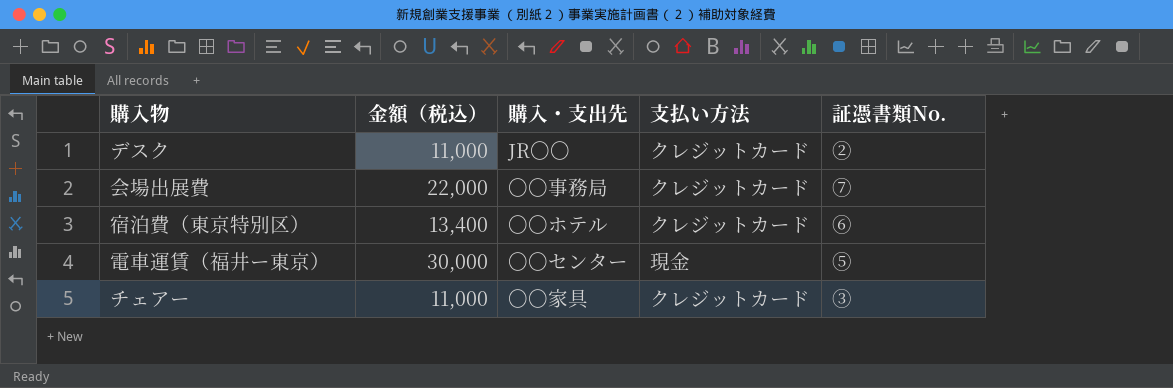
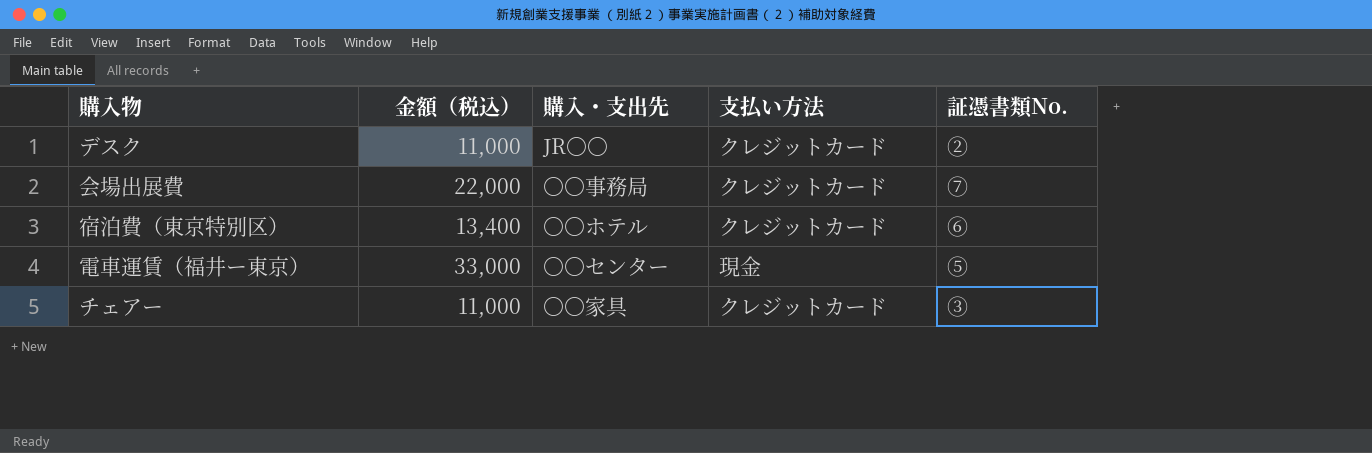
電車運賃（福井ー東京） | 金額（税込）: 30,000 -> 33,000

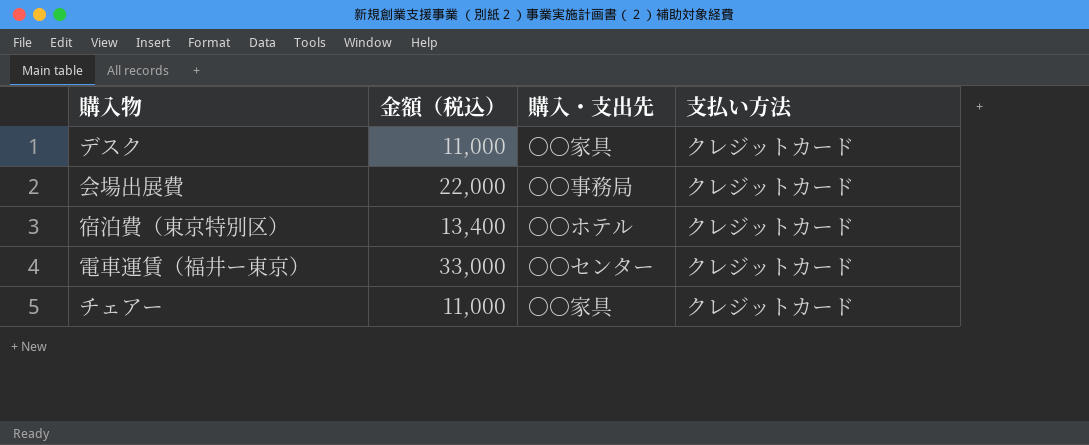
column 証憑書類No. | position: 5 -> none
デスク | 購入・支出先: JR〇〇 -> 〇〇家具
電車運賃（福井ー東京） | 支払い方法: 現金 -> クレジットカード

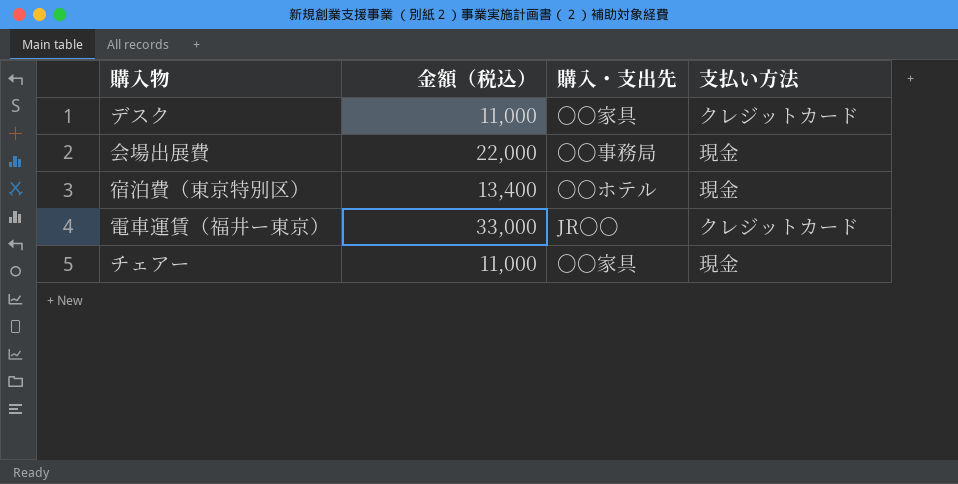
会場出展費 | 支払い方法: クレジットカード -> 現金
宿泊費（東京特別区） | 支払い方法: クレジットカード -> 現金
電車運賃（福井ー東京） | 購入・支出先: 〇〇センター -> JR〇〇
チェアー | 支払い方法: クレジットカード -> 現金

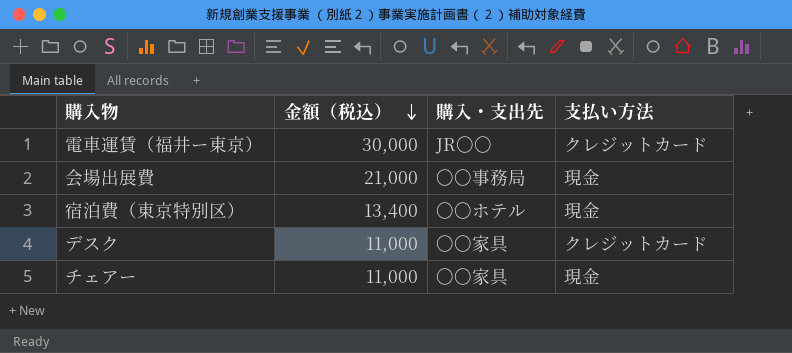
row order: none -> 金額（税込） descending
電車運賃（福井ー東京） | 金額（税込）: 33,000 -> 30,000
会場出展費 | 金額（税込）: 22,000 -> 21,000

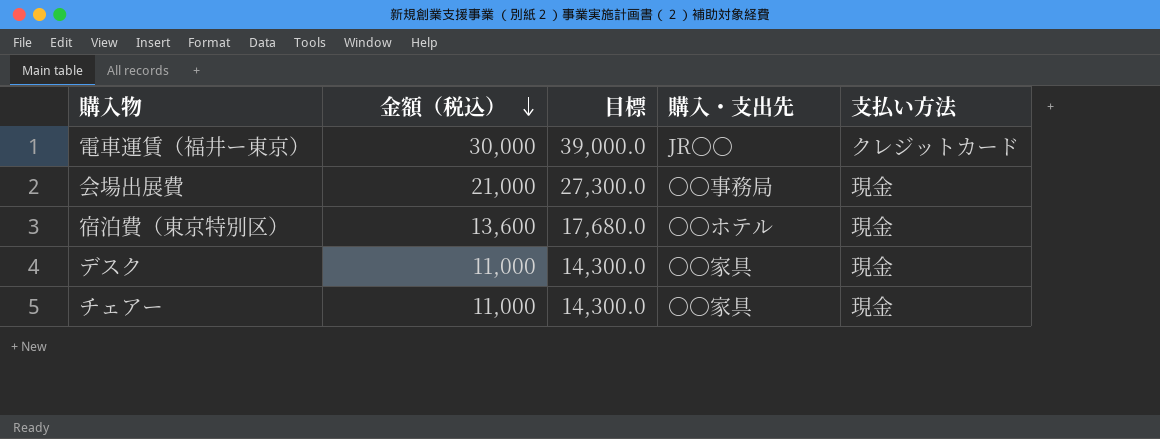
column 目標 | formula: none -> [金額（税込）] * 1.3
宿泊費（東京特別区） | 金額（税込）: 13,400 -> 13,600
デスク | 支払い方法: クレジットカード -> 現金

